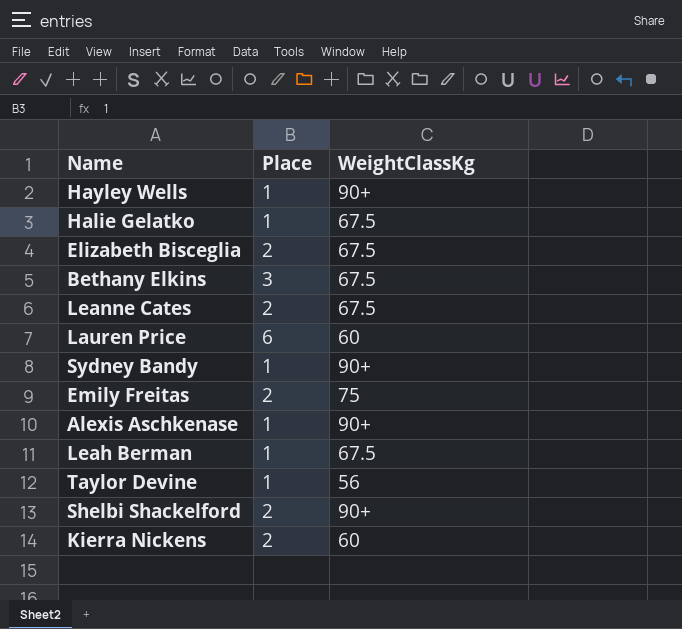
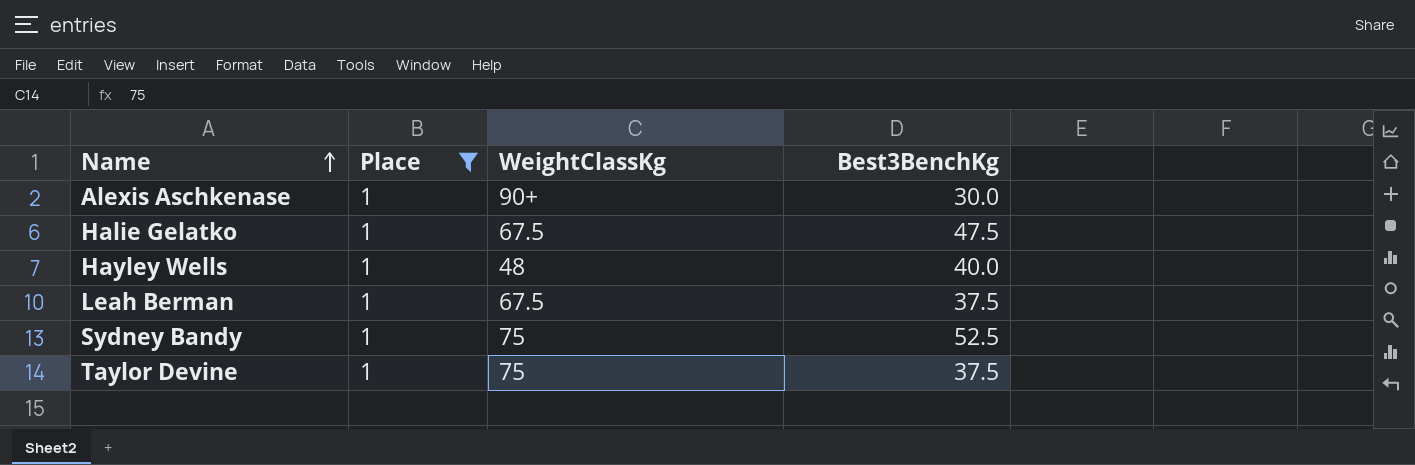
filter: none -> Place = 1
row order: none -> Name ascending
column Best3BenchKg | position: none -> 4
Hayley Wells | WeightClassKg: 90+ -> 48
Sydney Bandy | WeightClassKg: 90+ -> 75
Taylor Devine | WeightClassKg: 56 -> 75

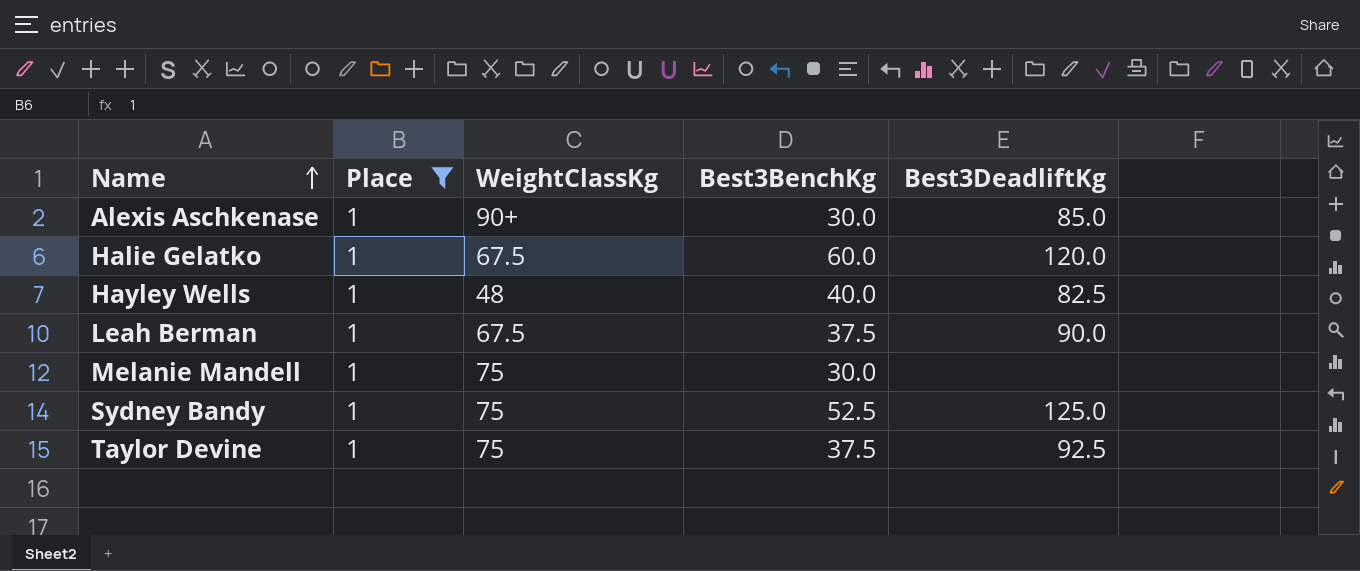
column Best3DeadliftKg | position: none -> 5
Halie Gelatko | Best3BenchKg: 47.5 -> 60.0
row Melanie Mandell: none -> 1 | 75 | 30.0 | none

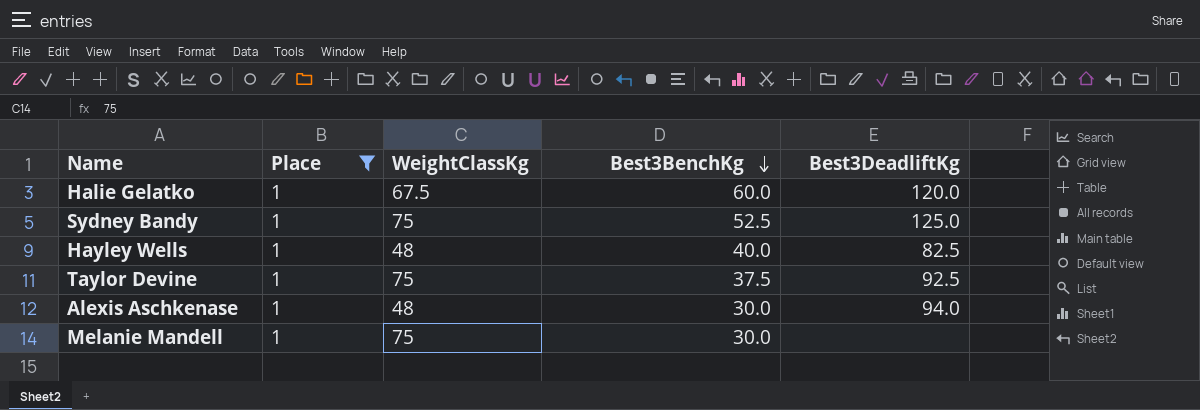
row order: Name ascending -> Best3BenchKg descending
row Leah Berman: 1 | 67.5 | 37.5 | 90.0 -> none
Alexis Aschkenase | WeightClassKg: 90+ -> 48
Alexis Aschkenase | Best3DeadliftKg: 85.0 -> 94.0

